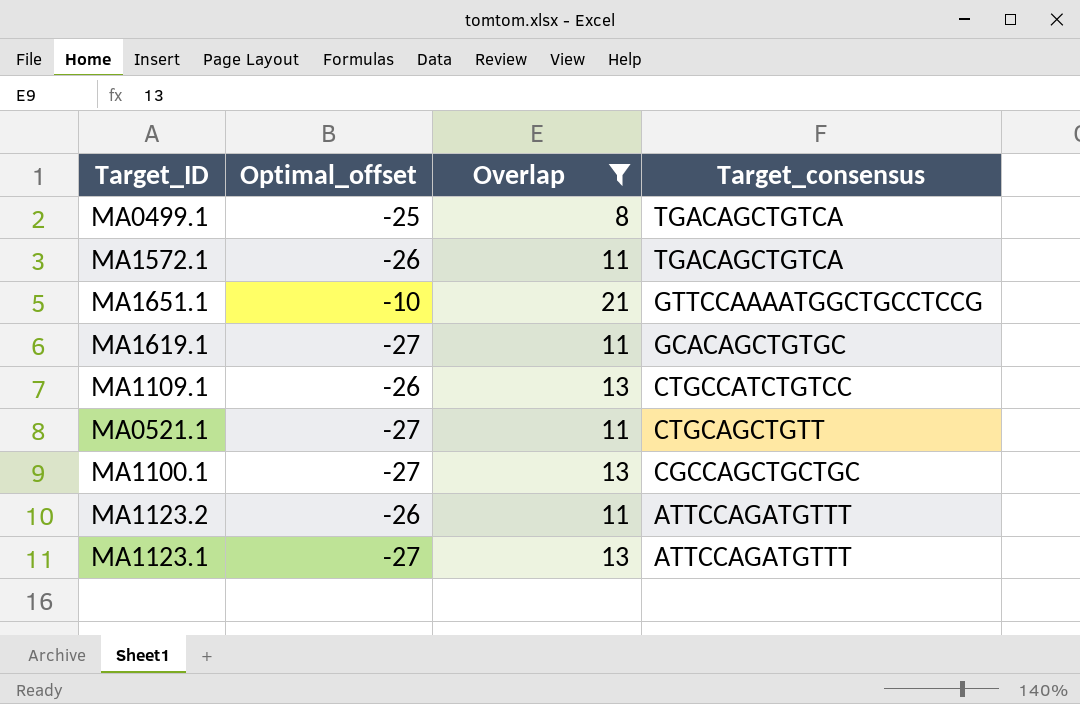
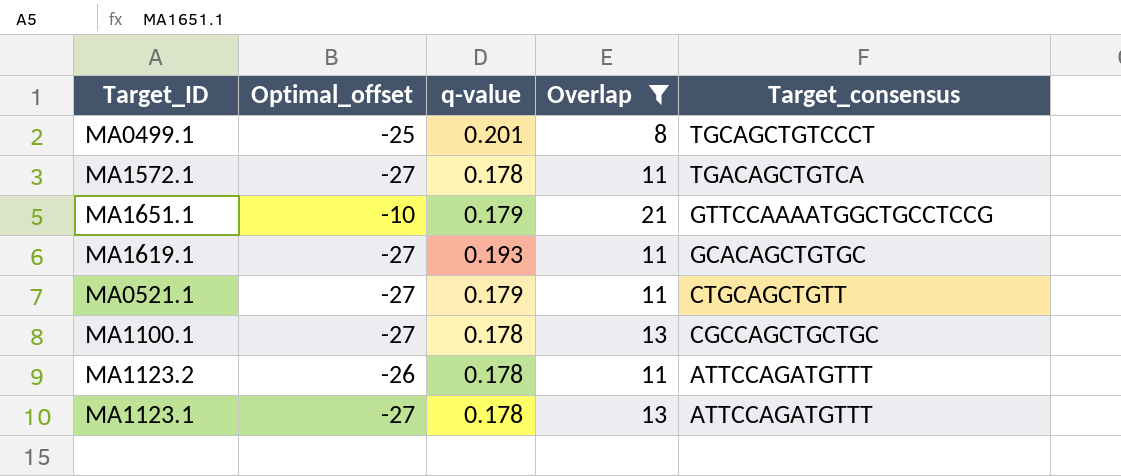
column q-value | position: none -> 3
row MA1109.1: -26 | 13 | CTGCCATCTGTCC -> none
MA0499.1 | Target_consensus: TGACAGCTGTCA -> TGCAGCTGTCCCT
MA1572.1 | Optimal_offset: -26 -> -27

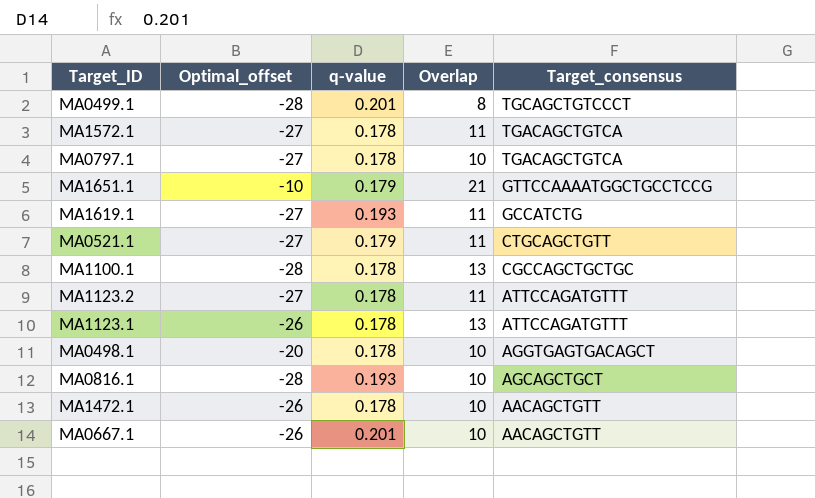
filter: Overlap != 10 -> none
MA0499.1 | Optimal_offset: -25 -> -28
MA1619.1 | Target_consensus: GCACAGCTGTGC -> GCCATCTG
MA1100.1 | Optimal_offset: -27 -> -28
MA1123.2 | Optimal_offset: -26 -> -27
MA1123.1 | Optimal_offset: -27 -> -26

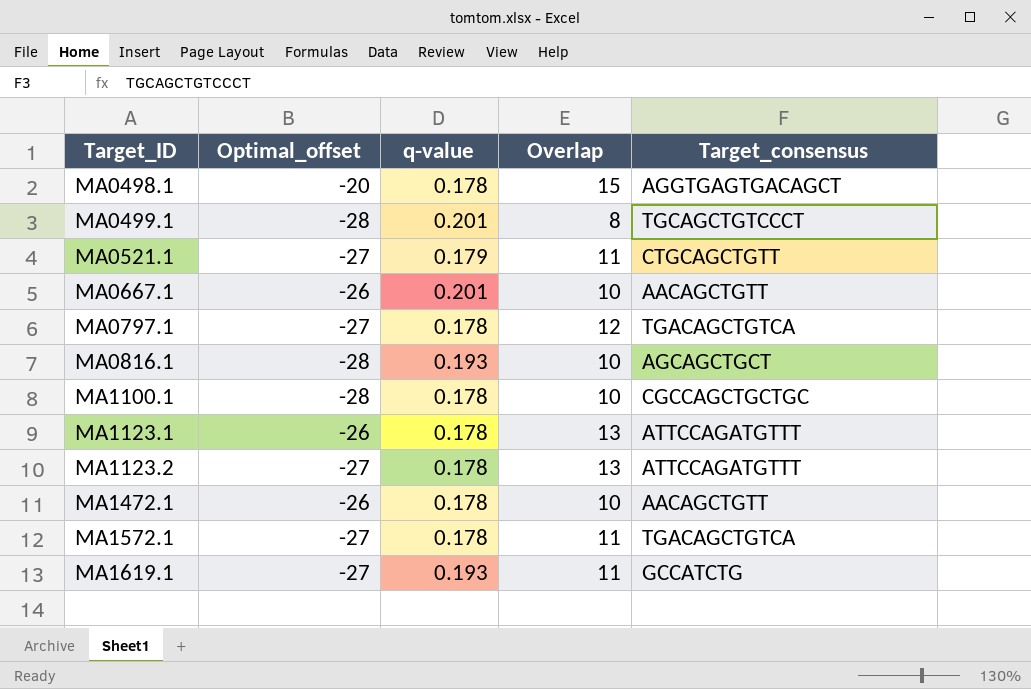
row order: Target_consensus descending -> Target_ID ascending
row MA1651.1: -10 | 0.179 | 21 | GTTCCAAAATGGCTGCCTCCG -> none
MA0498.1 | Overlap: 10 -> 15
MA0797.1 | Overlap: 10 -> 12
MA1100.1 | Overlap: 13 -> 10
MA1123.2 | Overlap: 11 -> 13

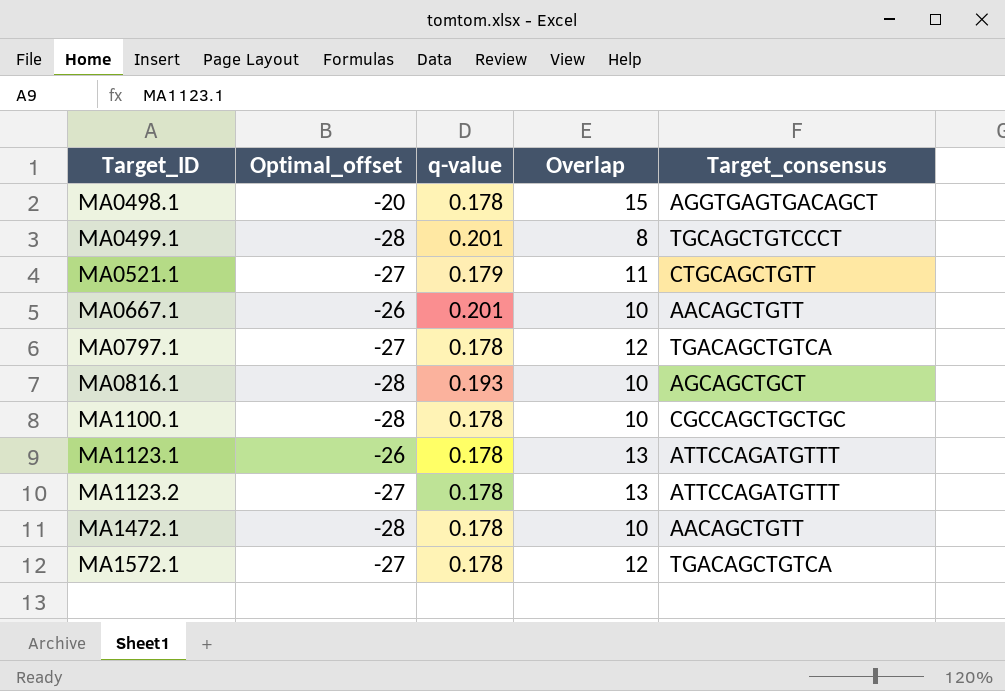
row MA1619.1: -27 | 0.193 | 11 | GCCATCTG -> none
MA1472.1 | Optimal_offset: -26 -> -28
MA1572.1 | Overlap: 11 -> 12

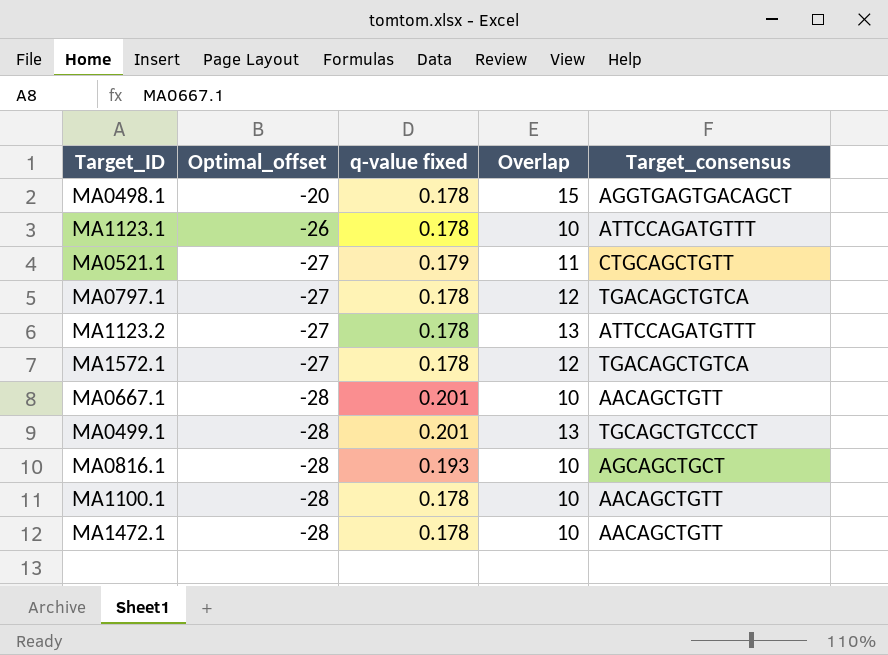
row order: Target_ID ascending -> Optimal_offset descending
column name: q-value -> q-value fixed
MA1123.1 | Overlap: 13 -> 10
MA0667.1 | Optimal_offset: -26 -> -28
MA0499.1 | Overlap: 8 -> 13
MA1100.1 | Target_consensus: CGCCAGCTGCTGC -> AACAGCTGTT

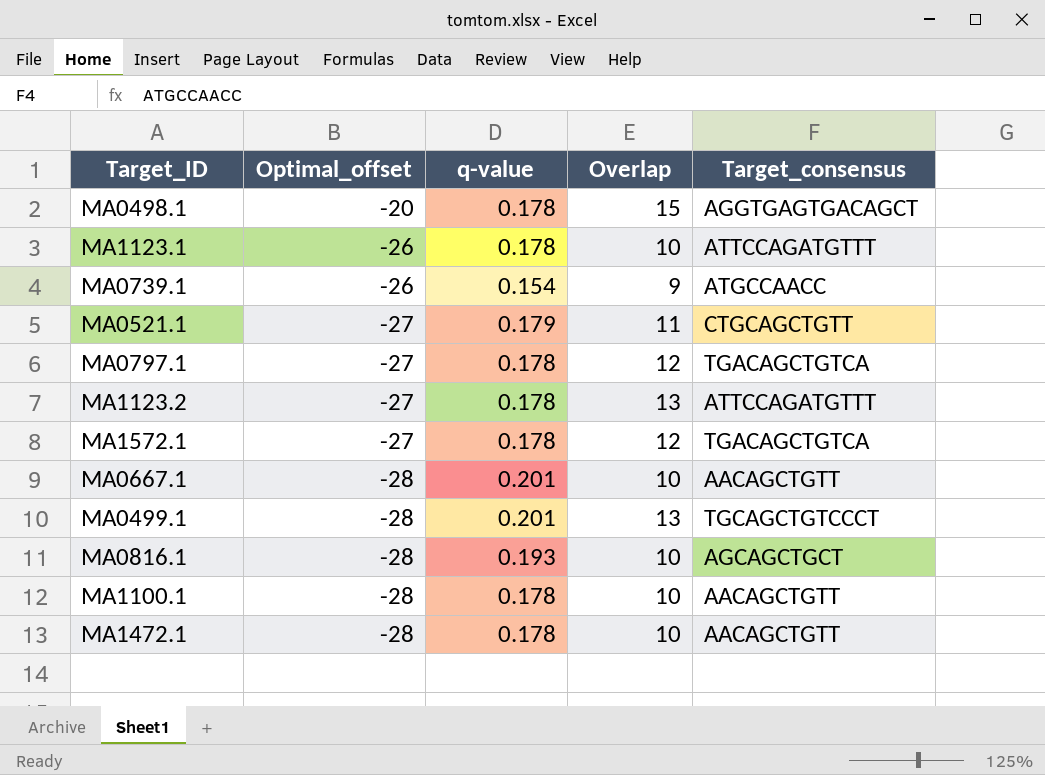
column name: q-value fixed -> q-value
row MA0739.1: none -> -26 | 0.154 | 9 | ATGCCAACC

